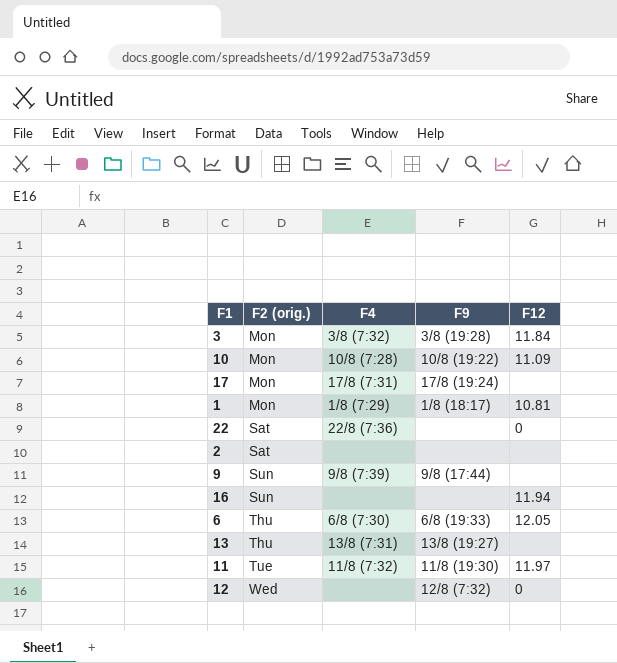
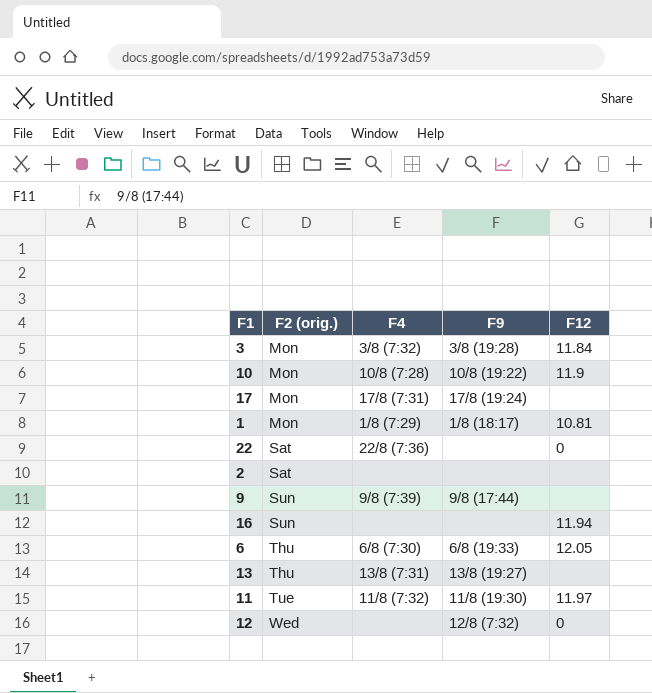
10 | F12: 11.09 -> 11.9

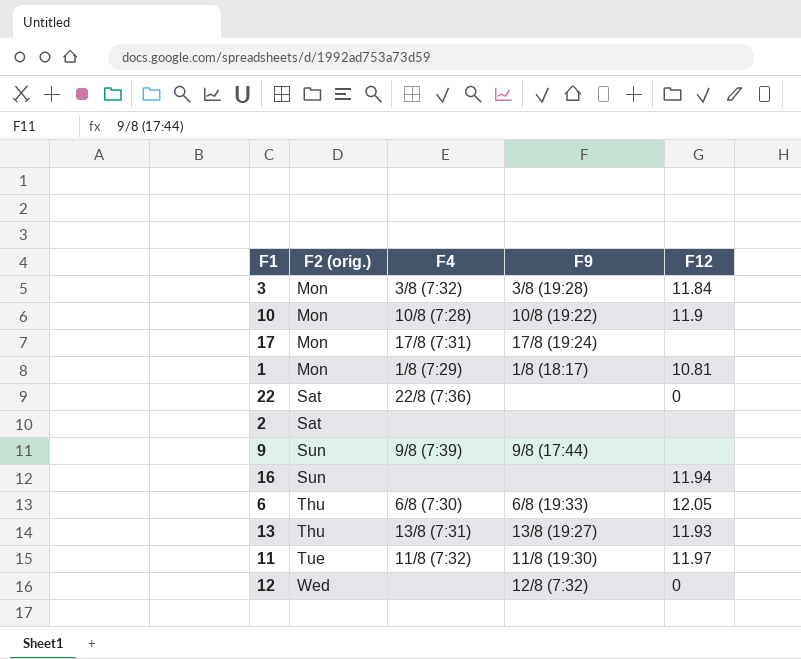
13 | F12: none -> 11.93

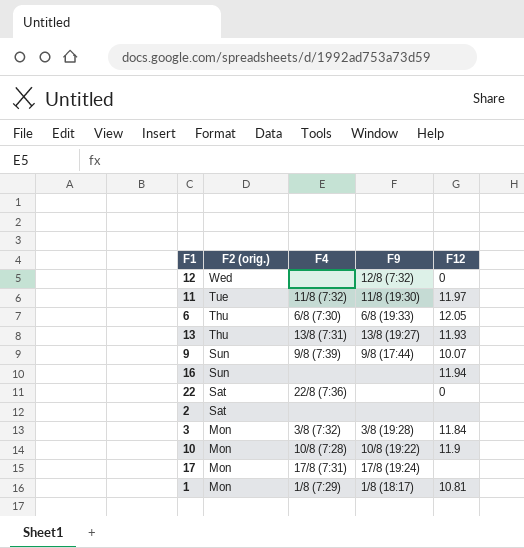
row order: F2 (orig.) ascending -> F2 (orig.) descending
9 | F12: none -> 10.07

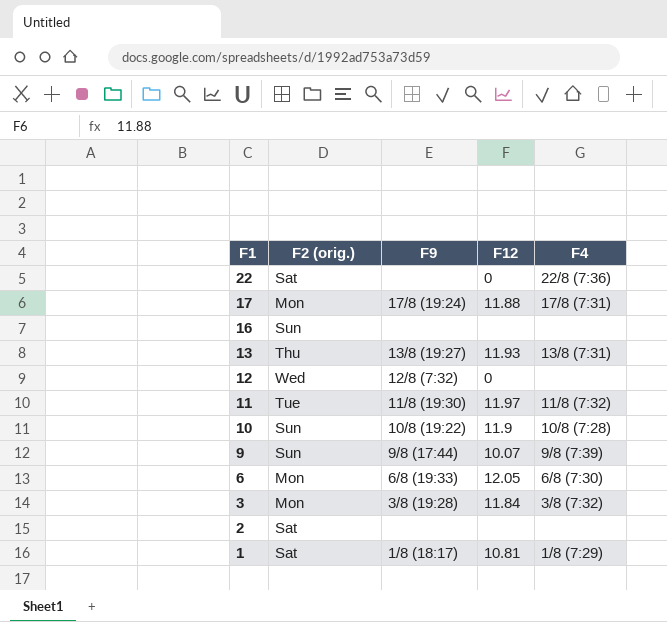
row order: F2 (orig.) descending -> F1 descending
column F4 | position: 3 -> 5
17 | F12: none -> 11.88
16 | F12: 11.94 -> none
10 | F2 (orig.): Mon -> Sun
6 | F2 (orig.): Thu -> Mon
1 | F2 (orig.): Mon -> Sat

